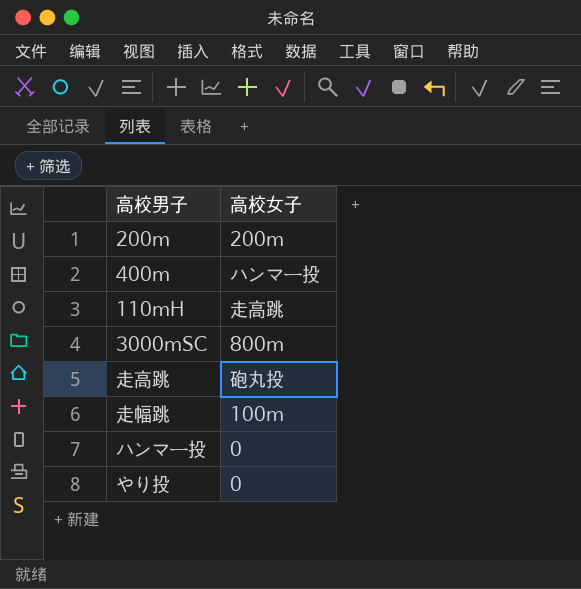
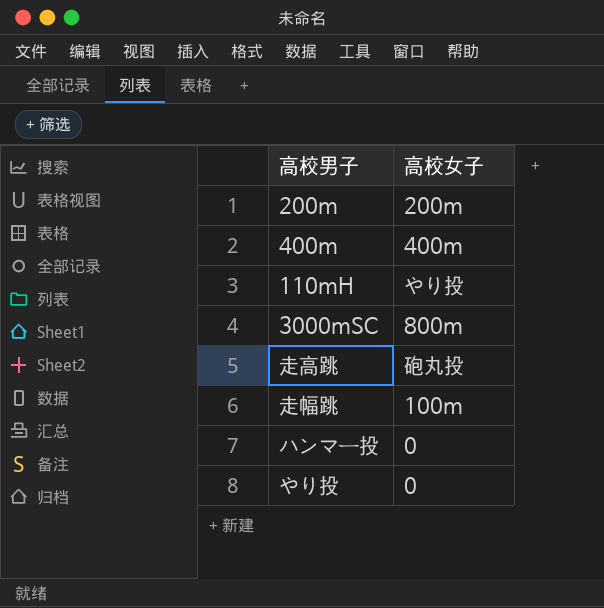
400m | 高校女子: ハンマー投 -> 400m
110mH | 高校女子: 走高跳 -> やり投

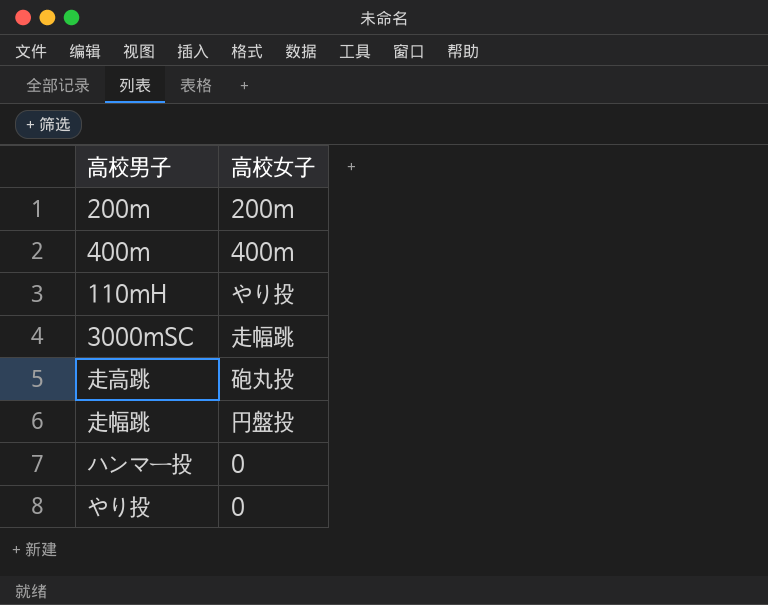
3000mSC | 高校女子: 800m -> 走幅跳
走幅跳 | 高校女子: 100m -> 円盤投

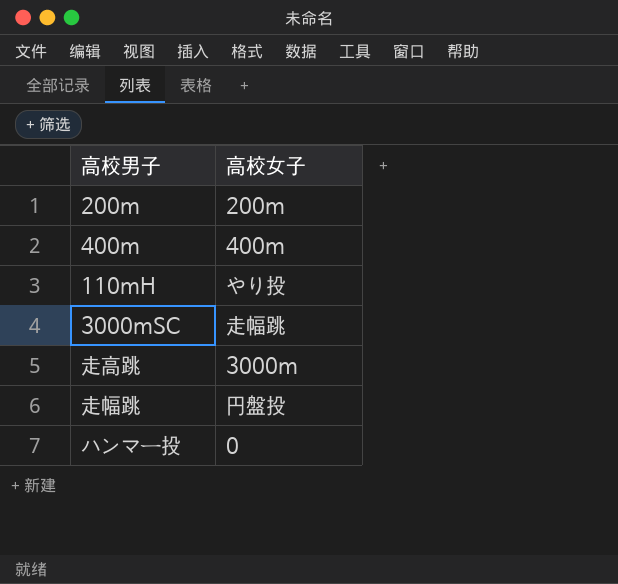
row やり投: 0 -> none
走高跳 | 高校女子: 砲丸投 -> 3000m

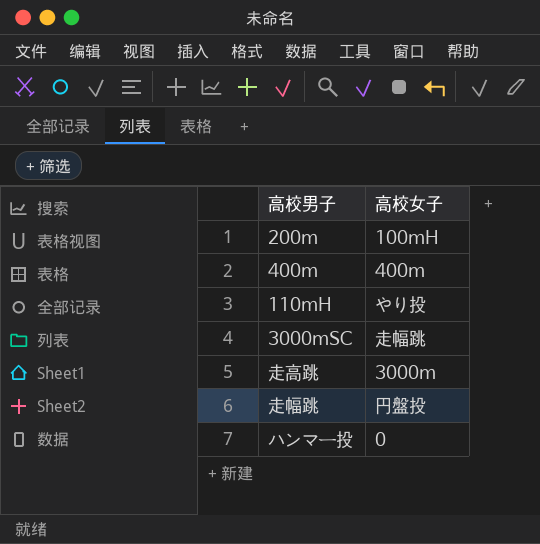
200m | 高校女子: 200m -> 100mH

